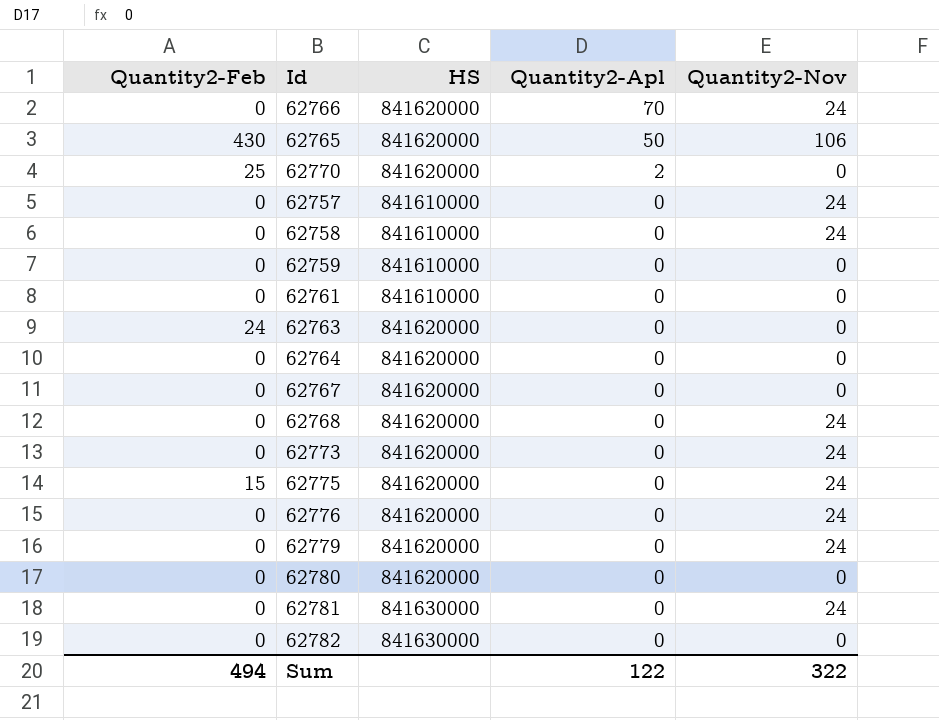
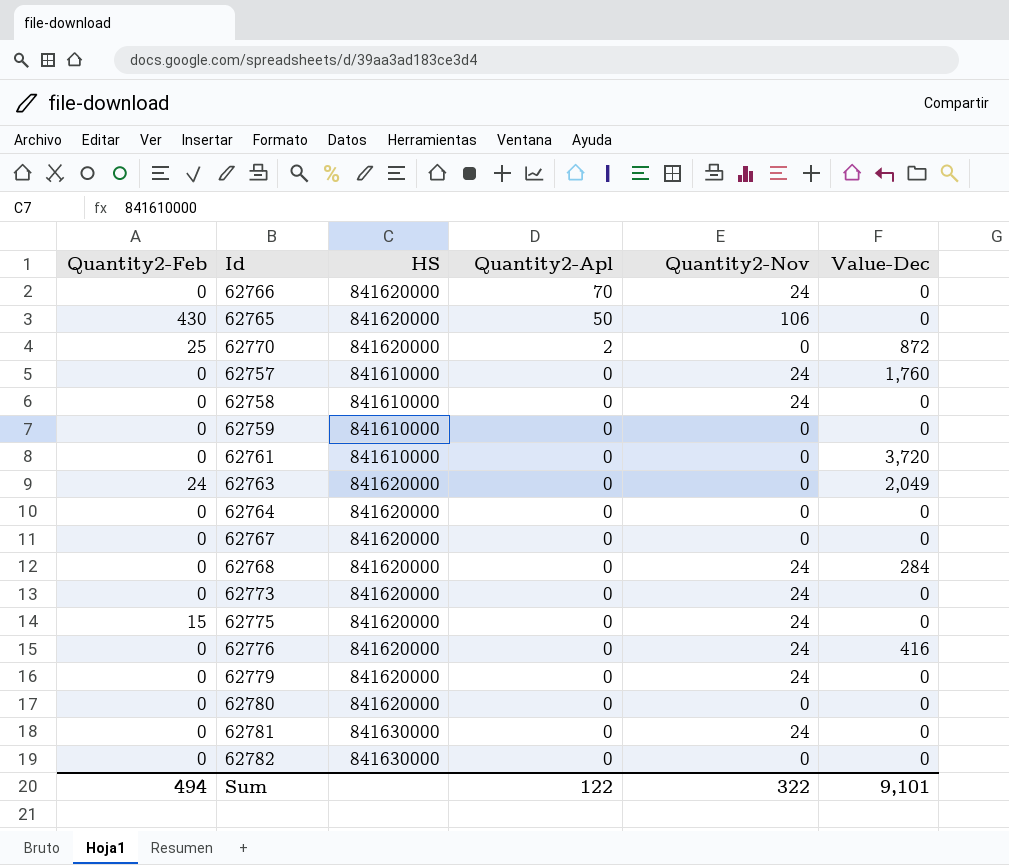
column Value-Dec | position: none -> 6

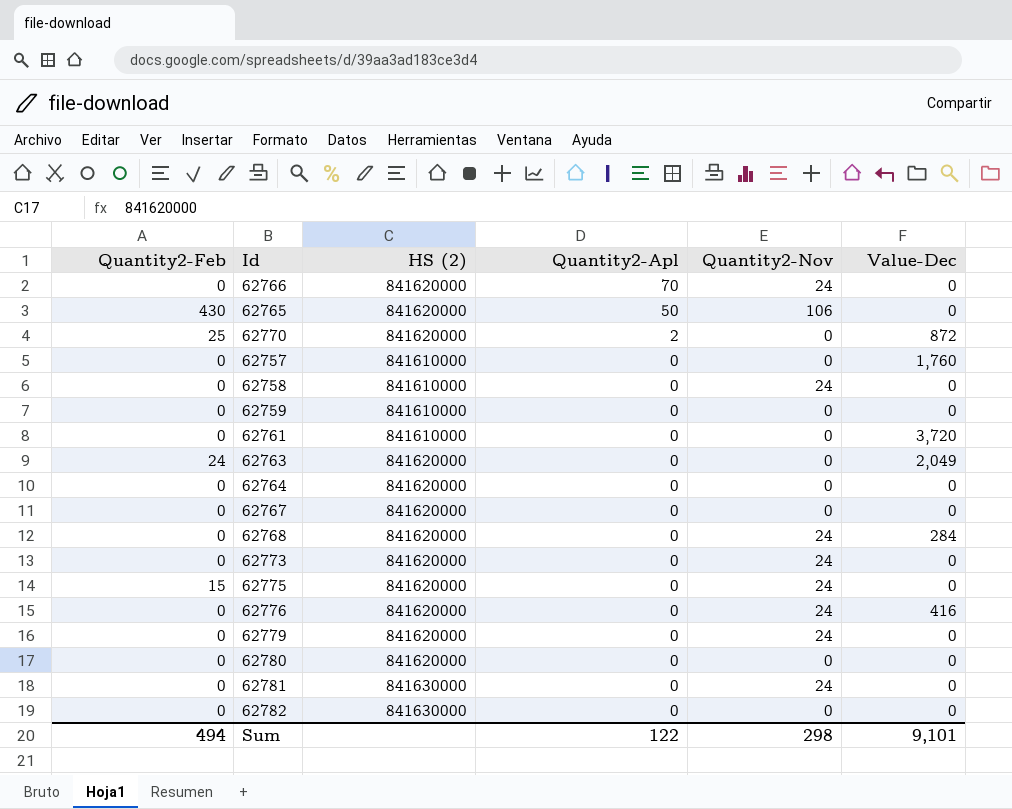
column name: HS -> HS (2)
62757 | Quantity2-Nov: 24 -> 0
Sum | Quantity2-Nov: 322 -> 298

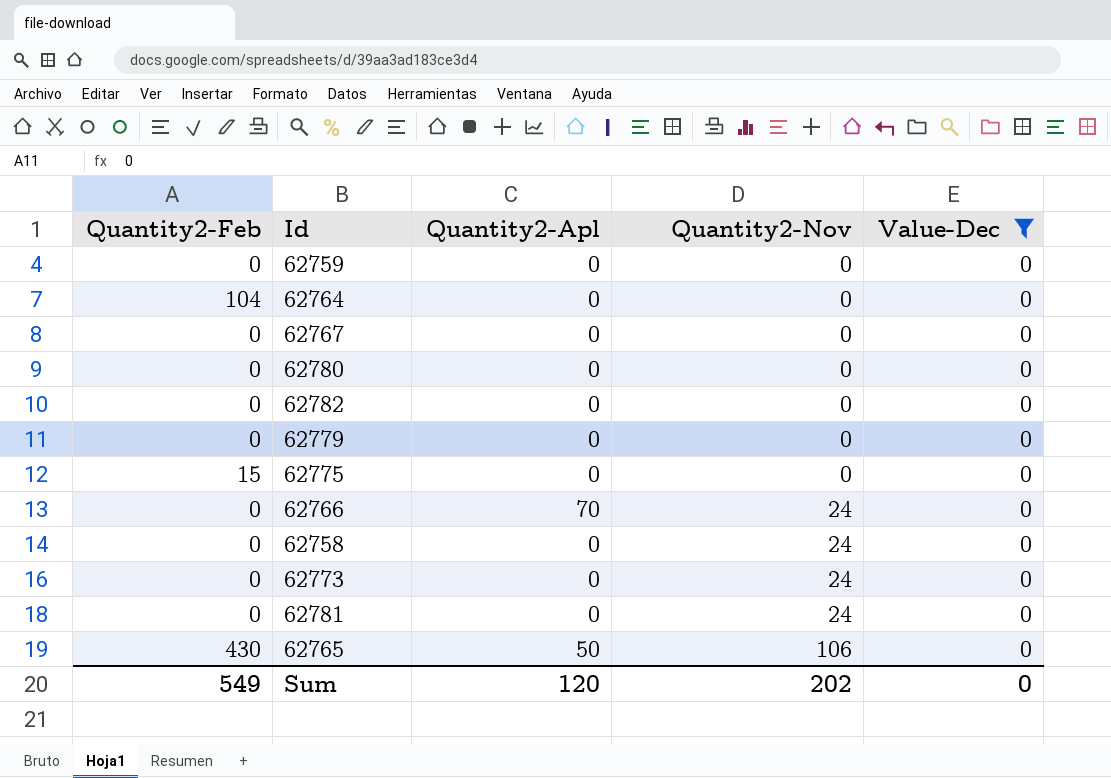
filter: none -> Value-Dec = 0
row order: Quantity2-Apl descending -> Quantity2-Nov ascending
column HS (2) | position: 3 -> none
62764 | Quantity2-Feb: 0 -> 104
62779 | Quantity2-Nov: 24 -> 0
62775 | Quantity2-Nov: 24 -> 0
Sum | Quantity2-Feb: 494 -> 549
Sum | Quantity2-Apl: 122 -> 120
Sum | Quantity2-Nov: 298 -> 202
Sum | Value-Dec: 9,101 -> 0

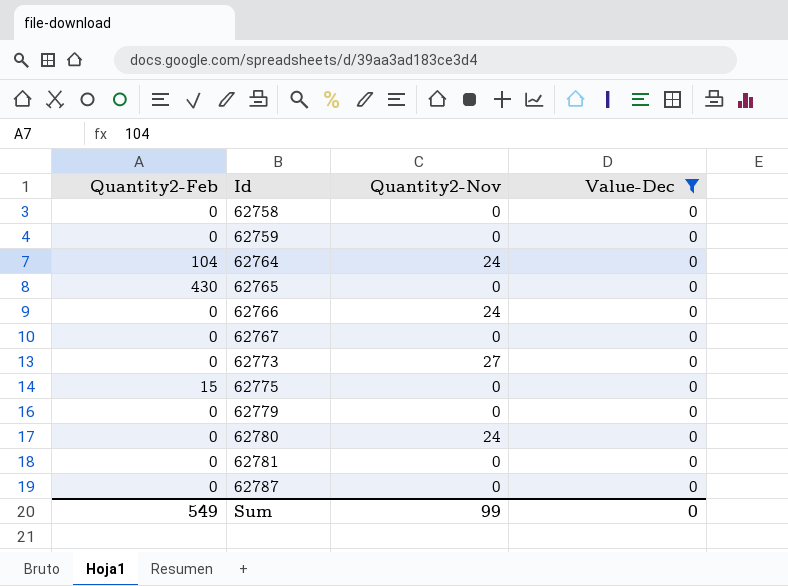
row order: Quantity2-Nov ascending -> Id ascending
column Quantity2-Apl | position: 3 -> none
row 62782: 0 | 0 | 0 | 0 -> none
62758 | Quantity2-Nov: 24 -> 0
62764 | Quantity2-Nov: 0 -> 24
62765 | Quantity2-Nov: 106 -> 0
62773 | Quantity2-Nov: 24 -> 27
62780 | Quantity2-Nov: 0 -> 24
62781 | Quantity2-Nov: 24 -> 0
row 62787: none -> 0 | 0 | 0
Sum | Quantity2-Nov: 202 -> 99

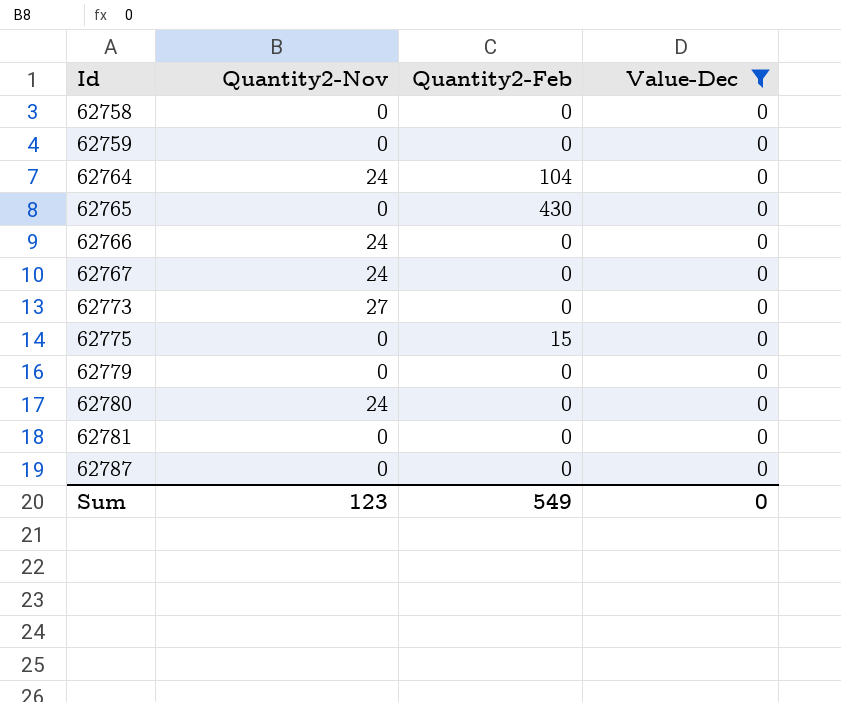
column Quantity2-Feb | position: 1 -> 3
62767 | Quantity2-Nov: 0 -> 24
Sum | Quantity2-Nov: 99 -> 123

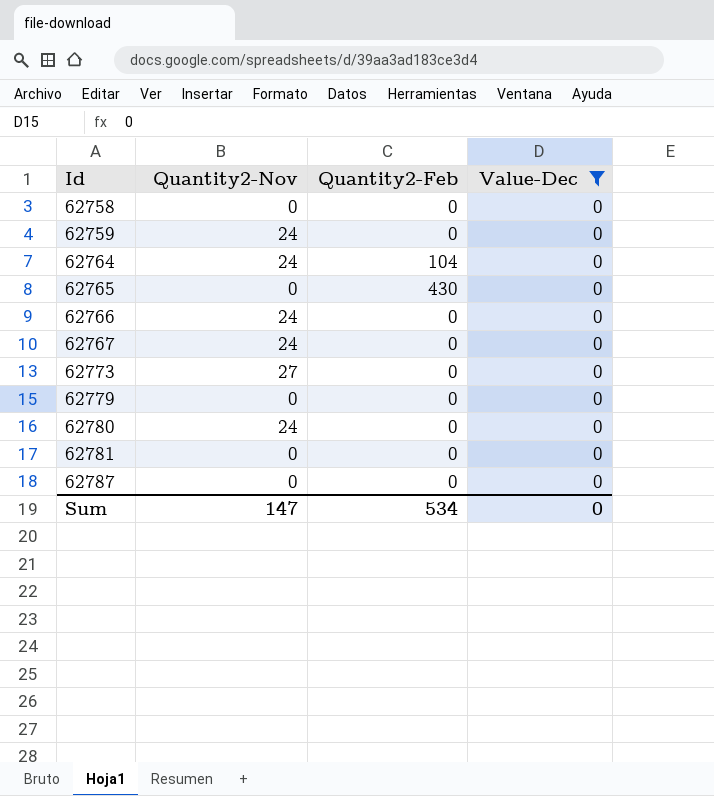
row 62775: 0 | 15 | 0 -> none
62759 | Quantity2-Nov: 0 -> 24
Sum | Quantity2-Nov: 123 -> 147
Sum | Quantity2-Feb: 549 -> 534

